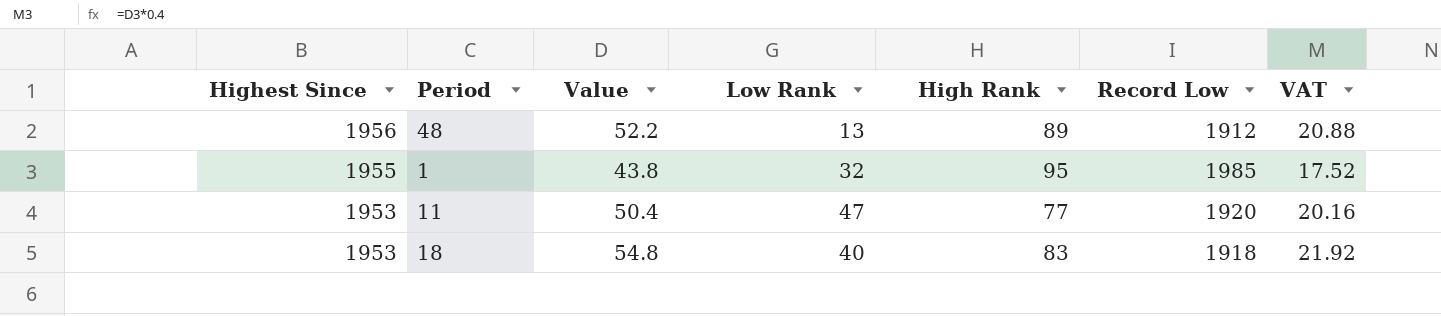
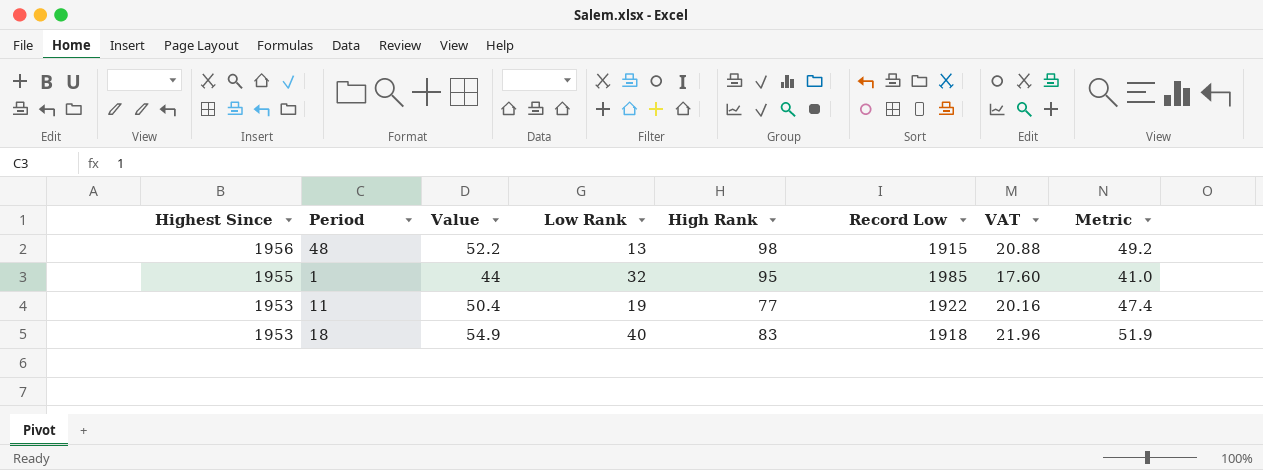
column Metric | formula: none -> [Value] - 3
48 | High Rank: 89 -> 98
48 | Record Low: 1912 -> 1915
1 | Value: 43.8 -> 44
1 | VAT: 17.52 -> 17.60
11 | Low Rank: 47 -> 19
11 | Record Low: 1920 -> 1922
18 | Value: 54.8 -> 54.9
18 | VAT: 21.92 -> 21.96

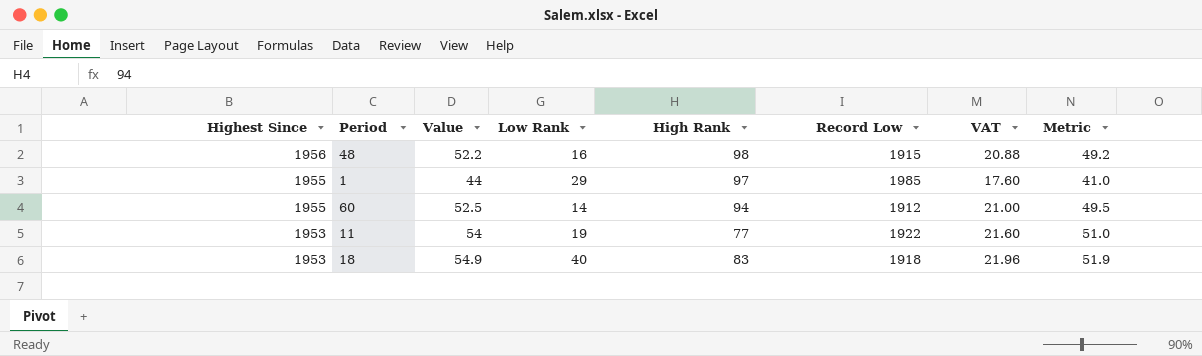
48 | Low Rank: 13 -> 16
1 | Low Rank: 32 -> 29
1 | High Rank: 95 -> 97
row 60: none -> 1955 | 52.5 | 14 | 94 | 1912 | 21.00 | 49.5
11 | Value: 50.4 -> 54
11 | VAT: 20.16 -> 21.60
11 | Metric: 47.4 -> 51.0

